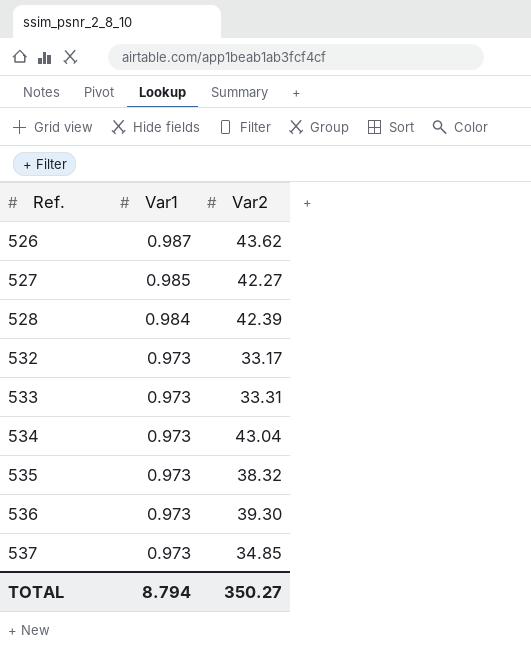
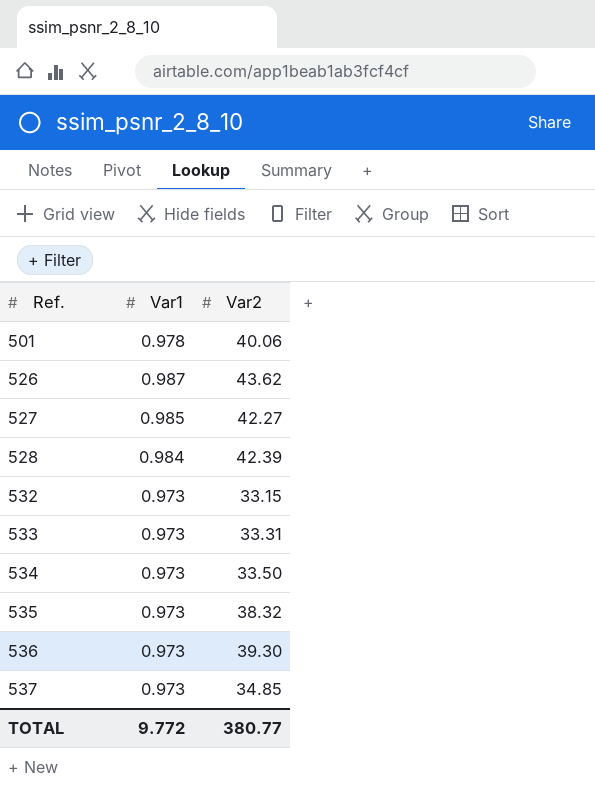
row 501: none -> 0.978 | 40.06
532 | Var2: 33.17 -> 33.15
534 | Var2: 43.04 -> 33.50
TOTAL | Var1: 8.794 -> 9.772
TOTAL | Var2: 350.27 -> 380.77

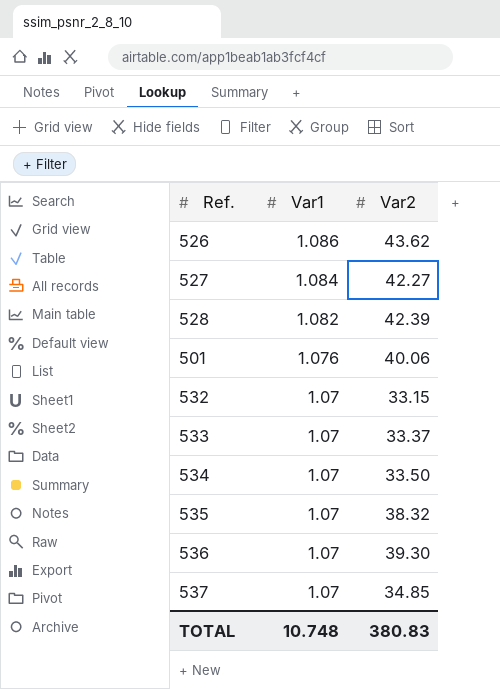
row order: Ref. ascending -> Var1 descending
526 | Var1: 0.987 -> 1.086
527 | Var1: 0.985 -> 1.084
528 | Var1: 0.984 -> 1.082
501 | Var1: 0.978 -> 1.076
532 | Var1: 0.973 -> 1.07
533 | Var1: 0.973 -> 1.07
533 | Var2: 33.31 -> 33.37
534 | Var1: 0.973 -> 1.07
535 | Var1: 0.973 -> 1.07
536 | Var1: 0.973 -> 1.07
537 | Var1: 0.973 -> 1.07
TOTAL | Var1: 9.772 -> 10.748
TOTAL | Var2: 380.77 -> 380.83

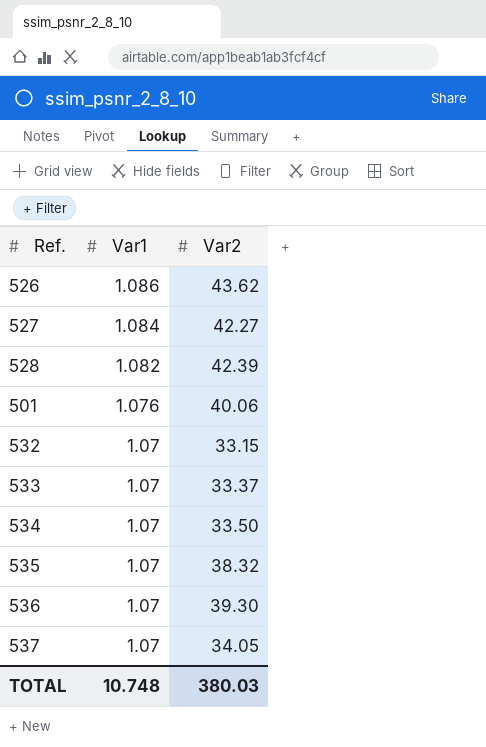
537 | Var2: 34.85 -> 34.05
TOTAL | Var2: 380.83 -> 380.03

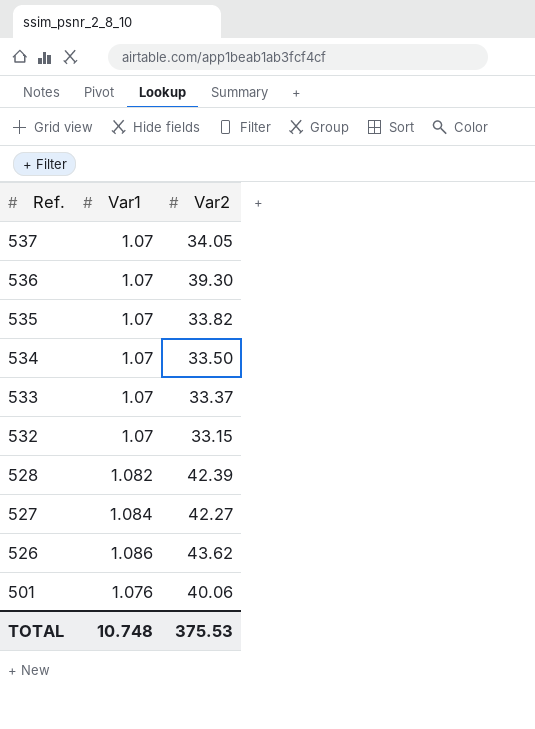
row order: Var1 descending -> Ref. descending
535 | Var2: 38.32 -> 33.82
TOTAL | Var2: 380.03 -> 375.53

